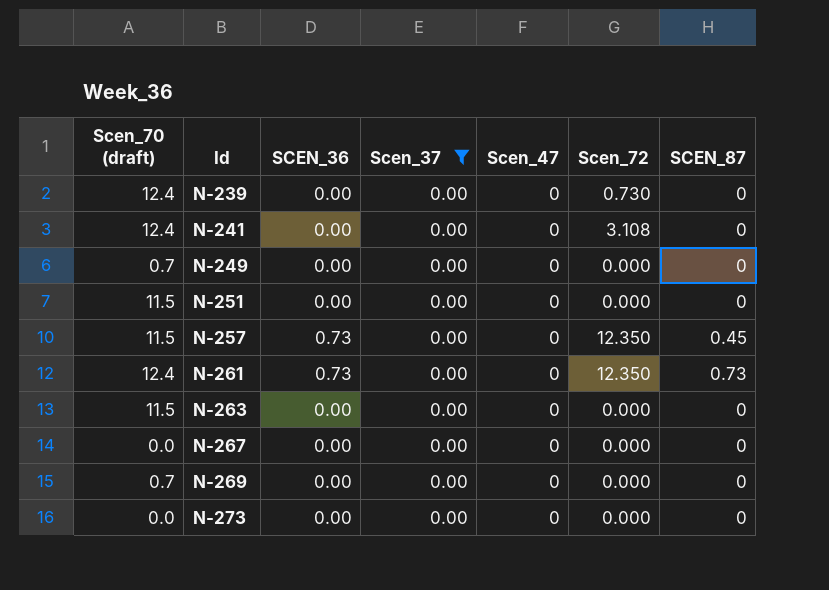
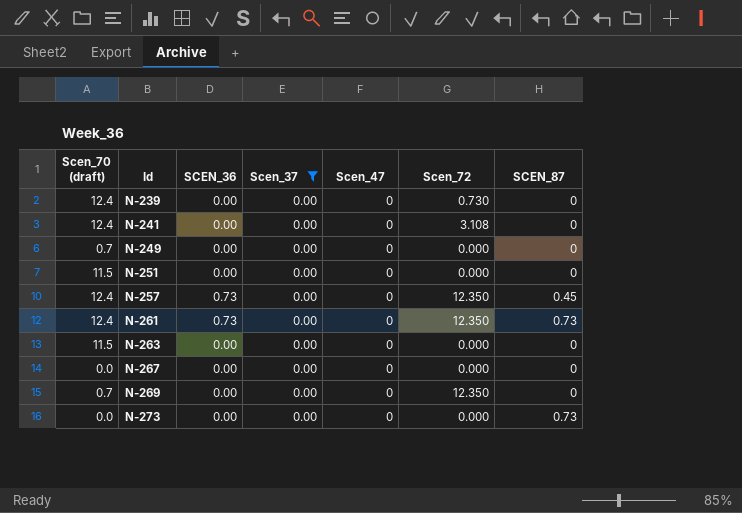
N-257 | Scen_70 (draft): 11.5 -> 12.4
N-269 | Scen_72: 0.000 -> 12.350
N-273 | SCEN_87: 0 -> 0.73

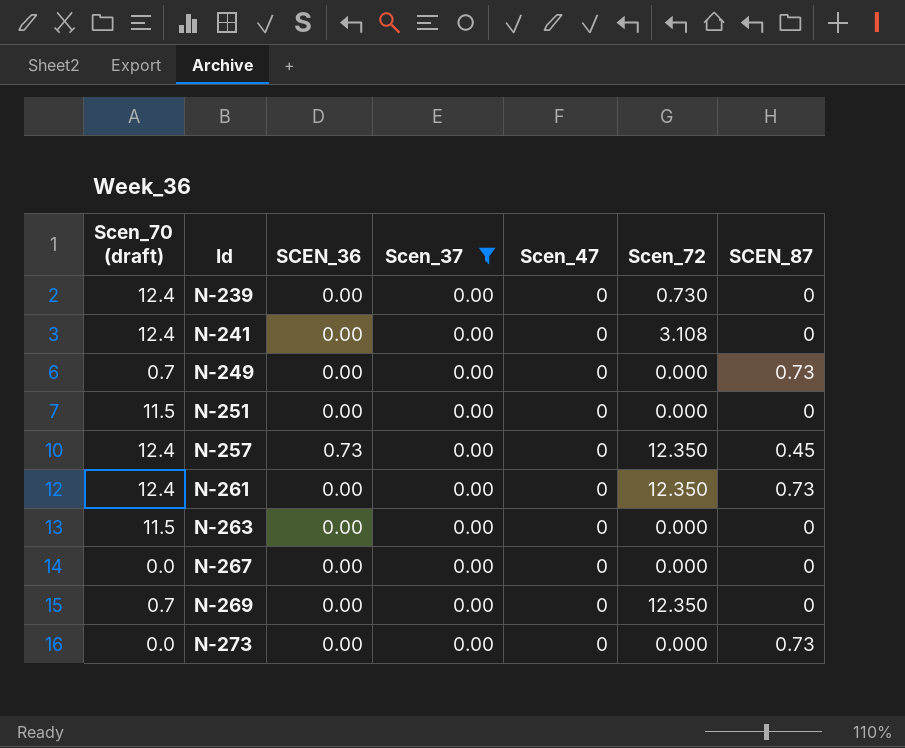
N-249 | SCEN_87: 0 -> 0.73
N-261 | SCEN_36: 0.73 -> 0.00

